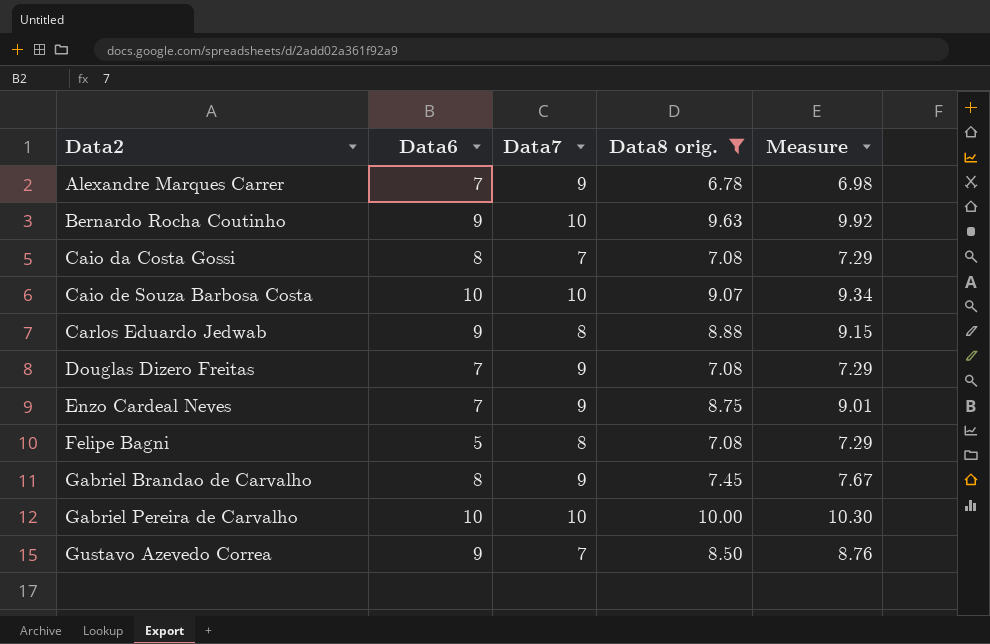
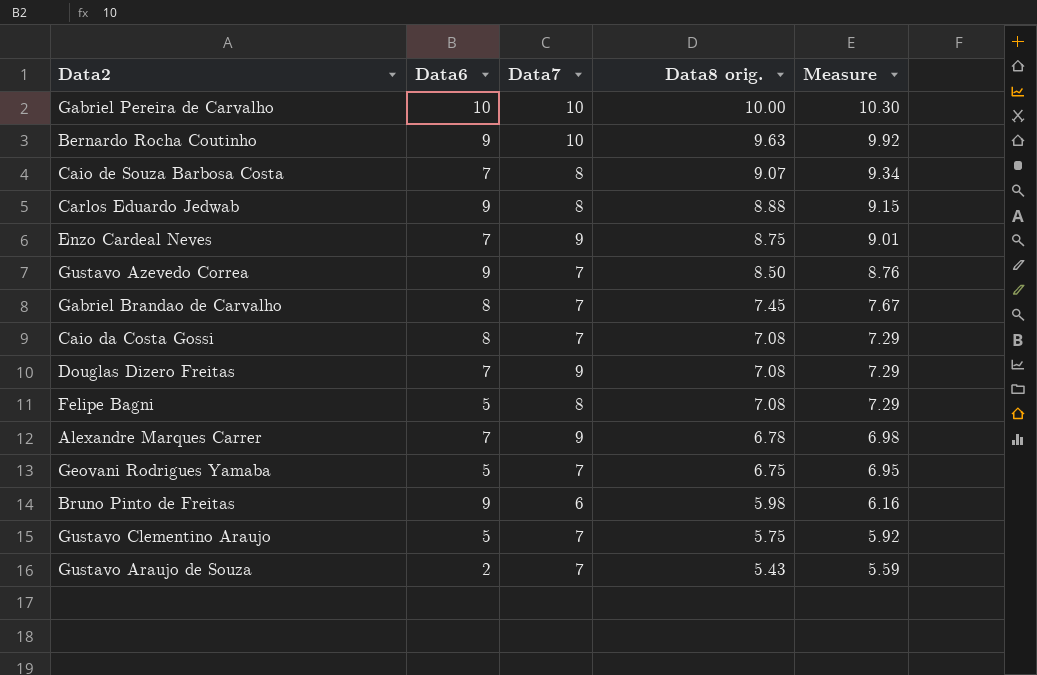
filter: Data8 orig. >= 6.78 -> none
row order: Data2 ascending -> Data8 orig. descending
Caio de Souza Barbosa Costa | Data6: 10 -> 7
Caio de Souza Barbosa Costa | Data7: 10 -> 8
Gabriel Brandao de Carvalho | Data7: 9 -> 7

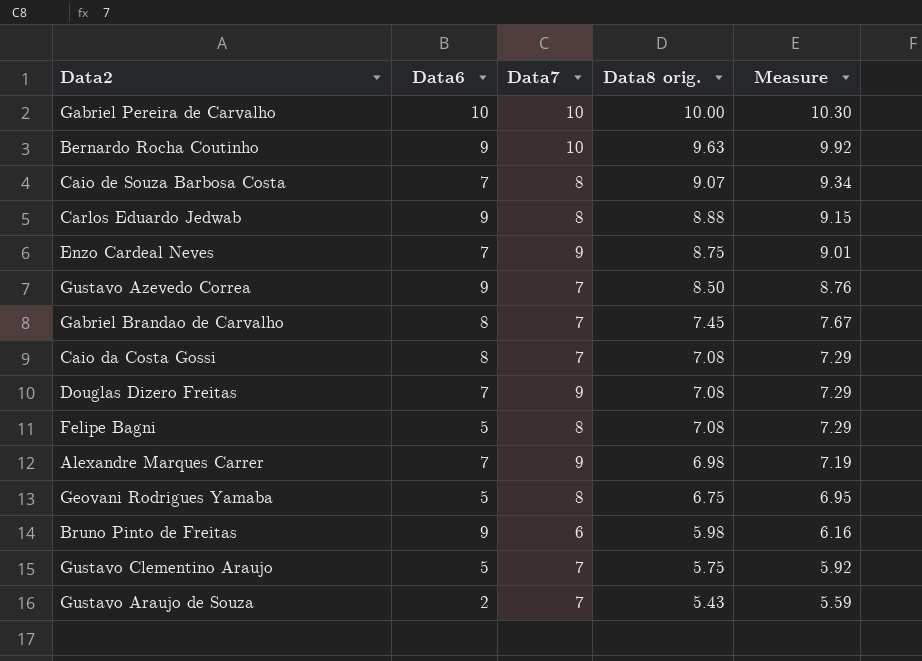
Alexandre Marques Carrer | Data8 orig.: 6.78 -> 6.98
Alexandre Marques Carrer | Measure: 6.98 -> 7.19
Geovani Rodrigues Yamaba | Data7: 7 -> 8

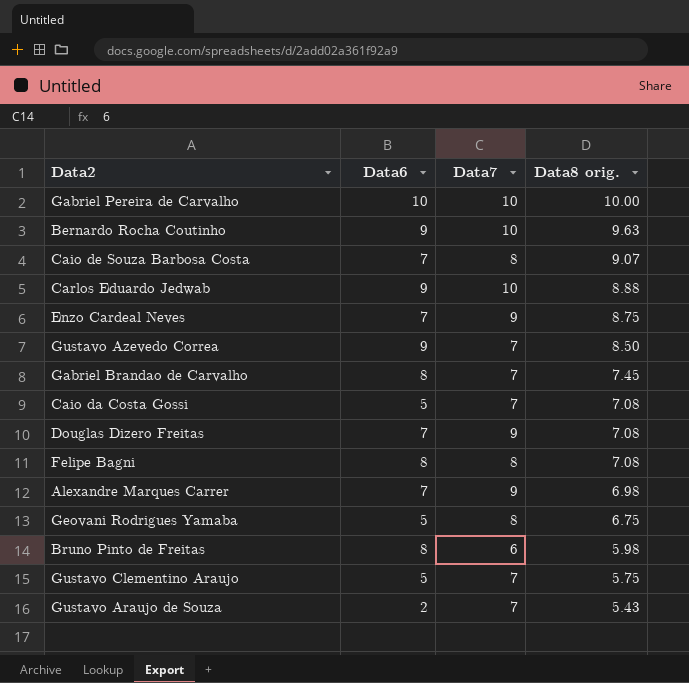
column Measure | formula: [Data8 orig.] * 1.03 -> none
Carlos Eduardo Jedwab | Data7: 8 -> 10
Caio da Costa Gossi | Data6: 8 -> 5
Felipe Bagni | Data6: 5 -> 8
Bruno Pinto de Freitas | Data6: 9 -> 8

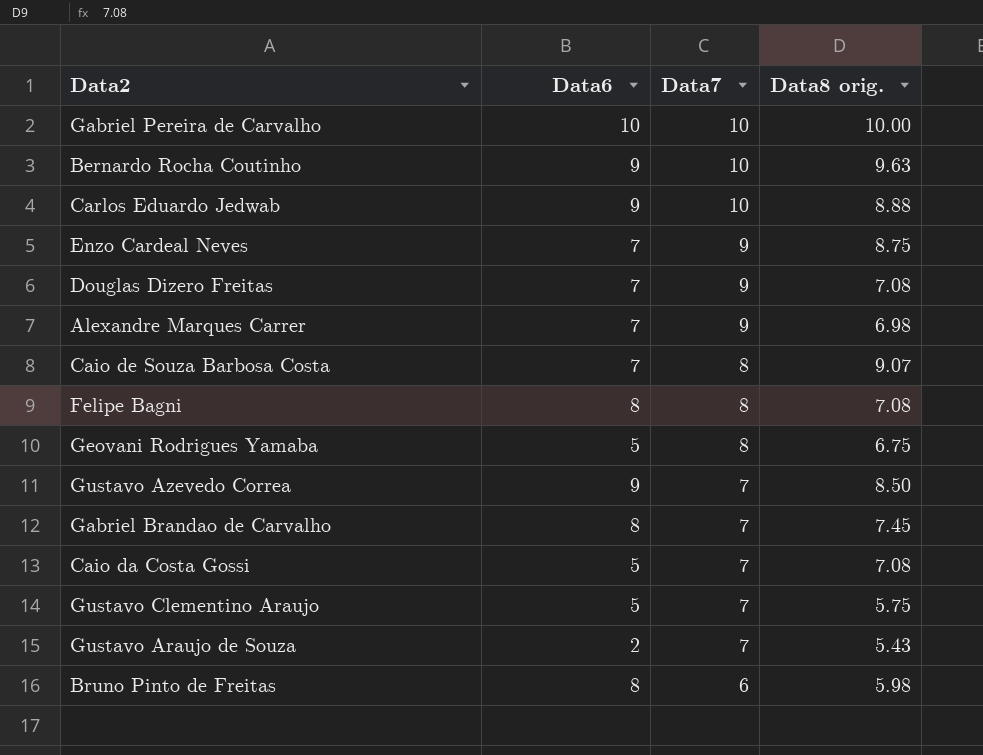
row order: Data8 orig. descending -> Data7 descending

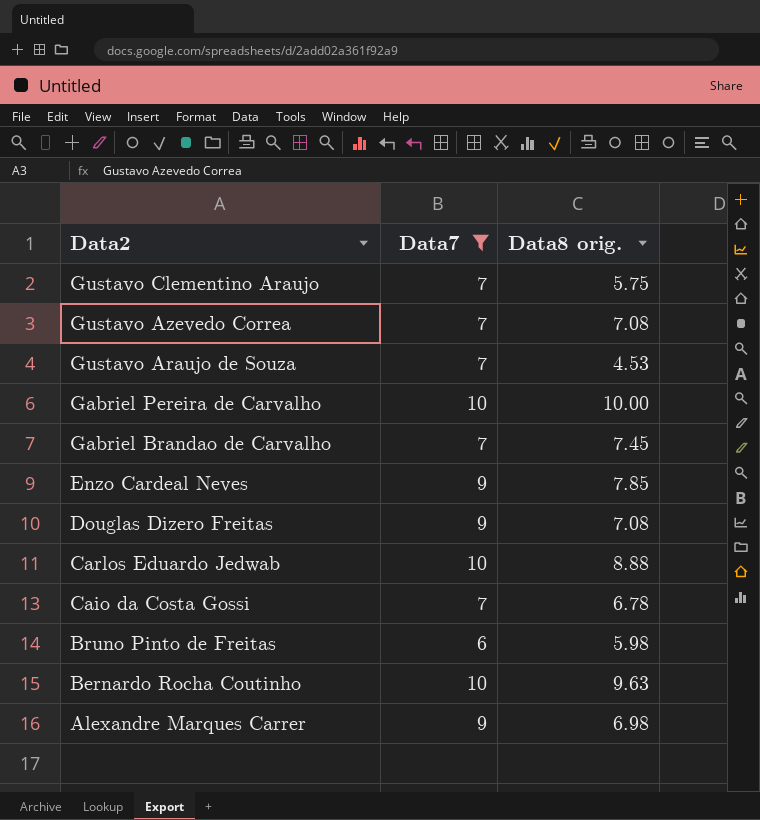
filter: none -> Data7 != 8
row order: Data7 descending -> Data2 descending
column Data6 | position: 2 -> none
Gustavo Azevedo Correa | Data8 orig.: 8.50 -> 7.08
Gustavo Araujo de Souza | Data8 orig.: 5.43 -> 4.53
Enzo Cardeal Neves | Data8 orig.: 8.75 -> 7.85
Caio da Costa Gossi | Data8 orig.: 7.08 -> 6.78

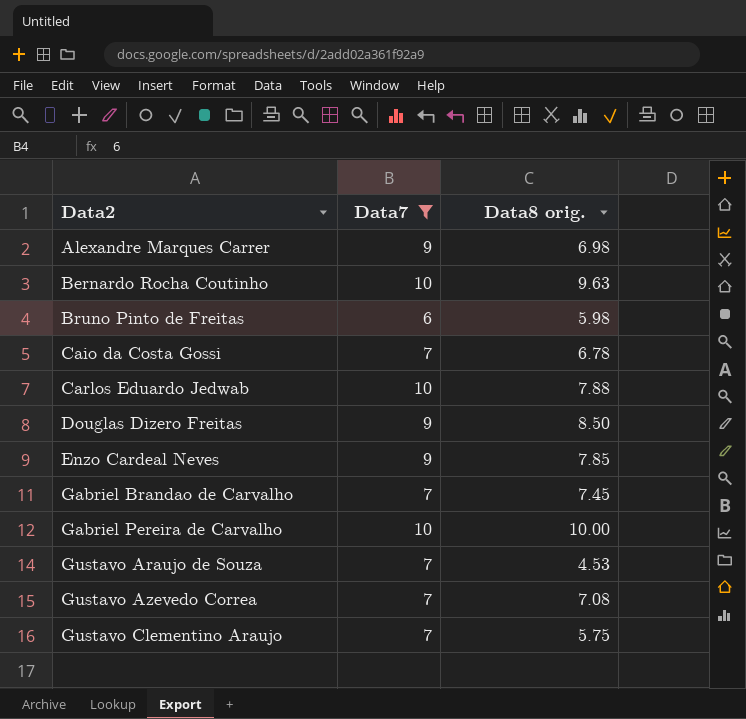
row order: Data2 descending -> Data2 ascending
Carlos Eduardo Jedwab | Data8 orig.: 8.88 -> 7.88
Douglas Dizero Freitas | Data8 orig.: 7.08 -> 8.50

